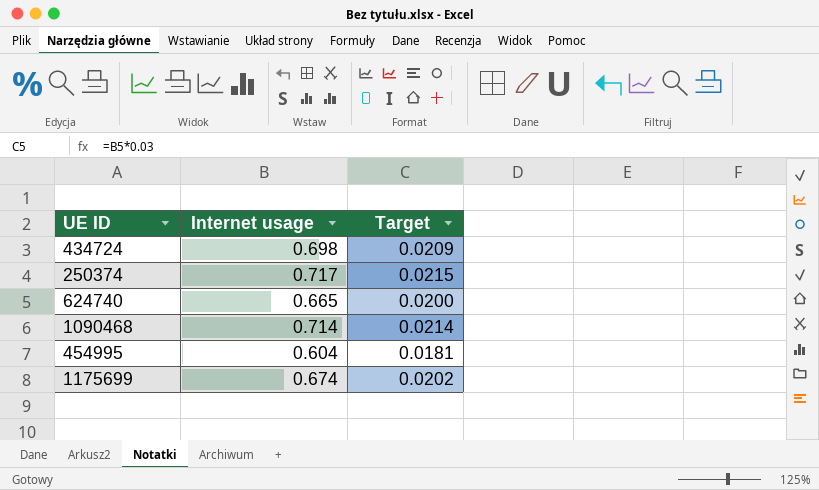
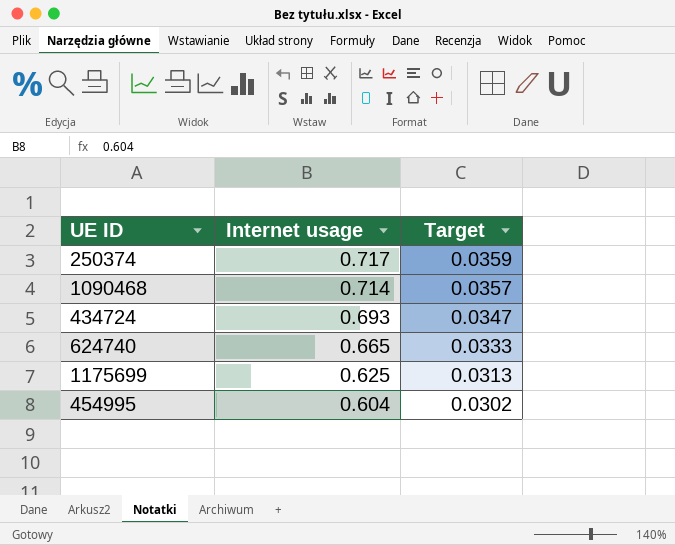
row order: none -> Internet usage descending
column Target | formula: [Internet usage] * 0.03 -> [Internet usage] * 0.05
434724 | Internet usage: 0.698 -> 0.693
1175699 | Internet usage: 0.674 -> 0.625

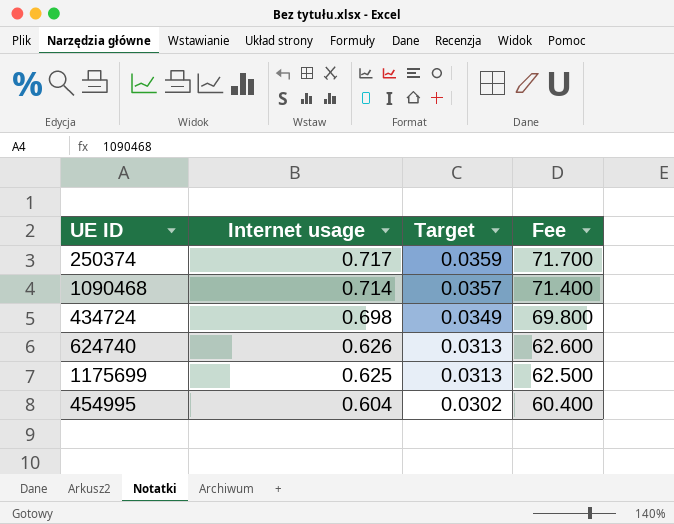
column Fee | formula: none -> [Internet usage] * 100
434724 | Internet usage: 0.693 -> 0.698
434724 | Target: 0.0347 -> 0.0349
624740 | Internet usage: 0.665 -> 0.626
624740 | Target: 0.0333 -> 0.0313

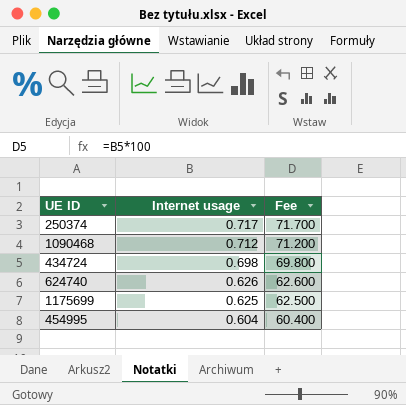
column Target | formula: [Internet usage] * 0.05 -> none
1090468 | Internet usage: 0.714 -> 0.712
1090468 | Fee: 71.400 -> 71.200

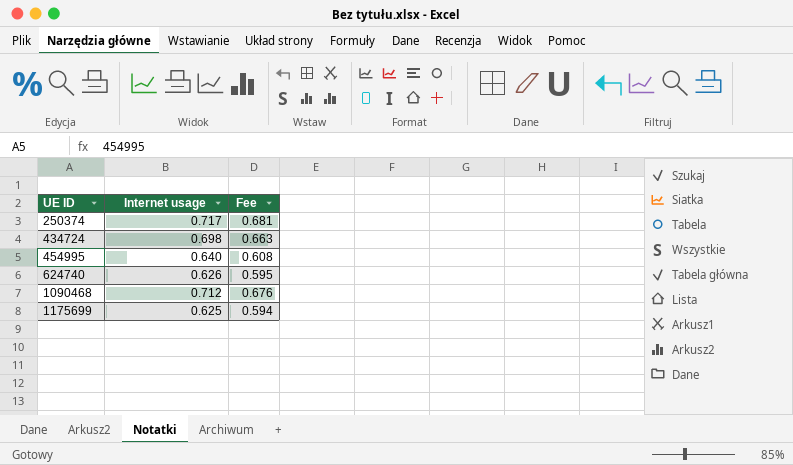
row order: Internet usage descending -> UE ID ascending
column Fee | formula: [Internet usage] * 100 -> [Internet usage] * 0.95
454995 | Internet usage: 0.604 -> 0.640

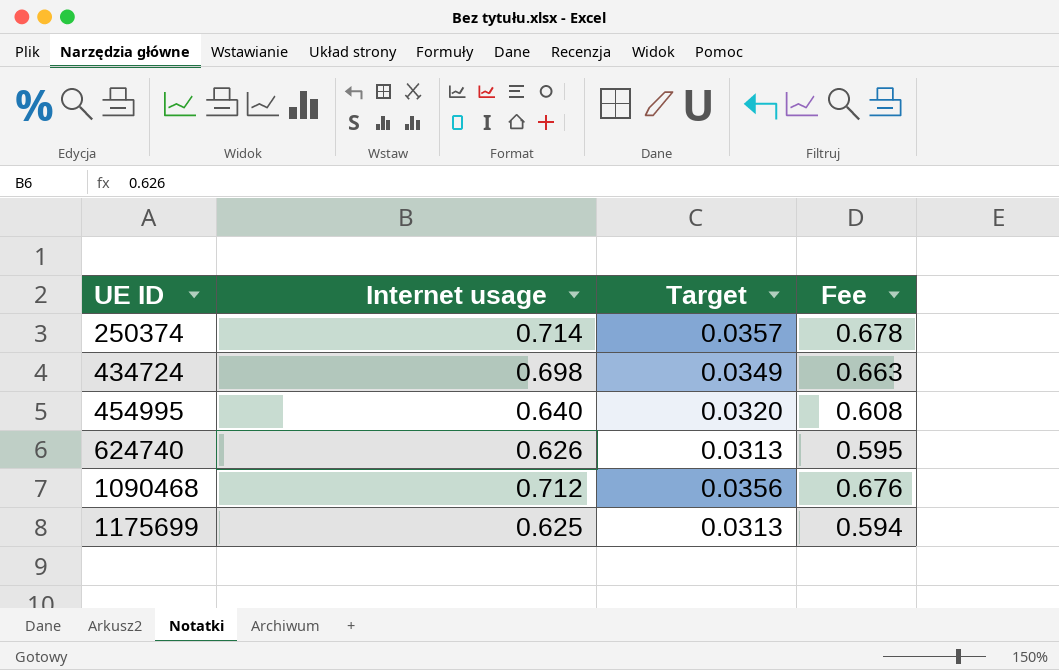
column Target | formula: none -> [Internet usage] * 0.05
250374 | Internet usage: 0.717 -> 0.714
250374 | Fee: 0.681 -> 0.678

